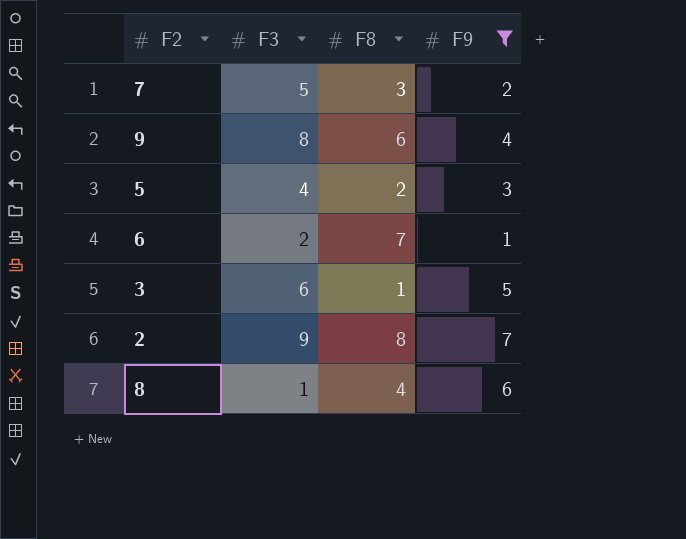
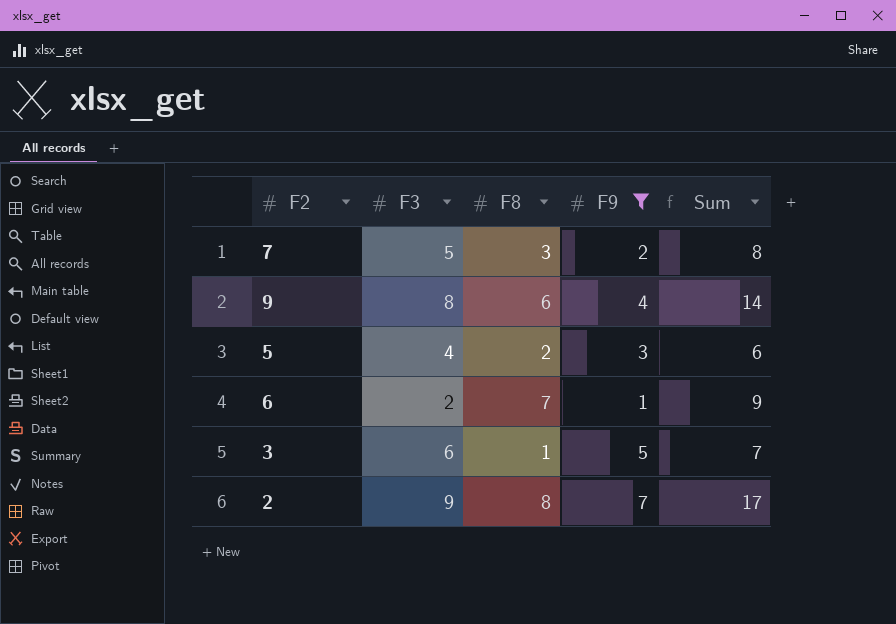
column Sum | formula: none -> [F3] + [F8]
row 8: 1 | 4 | 6 -> none

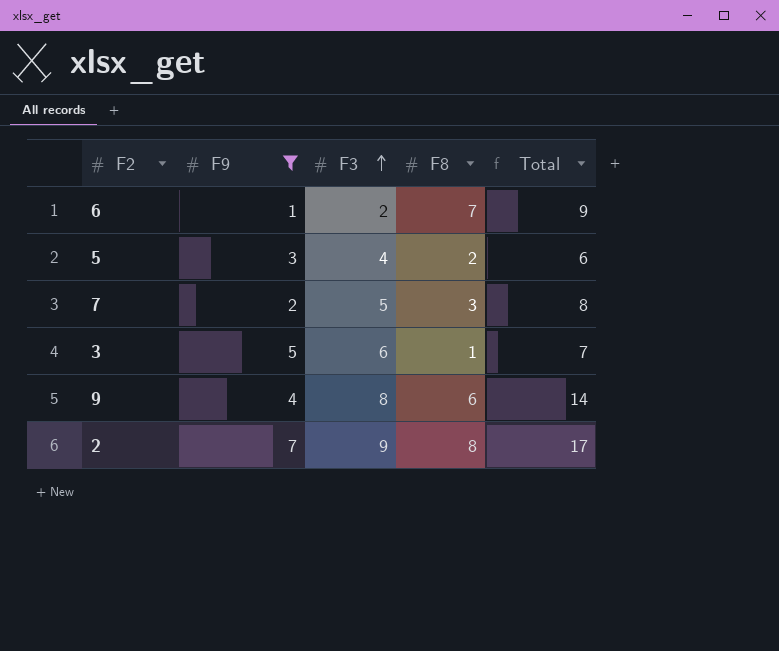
row order: none -> F3 ascending
column F9 | position: 4 -> 2
column name: Sum -> Total

